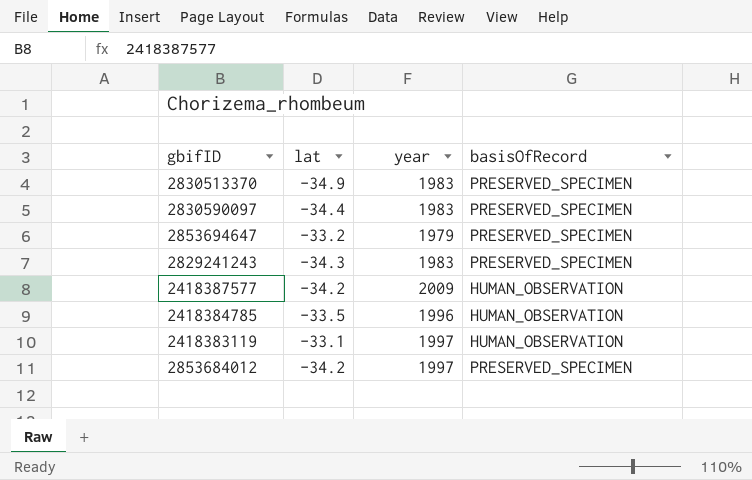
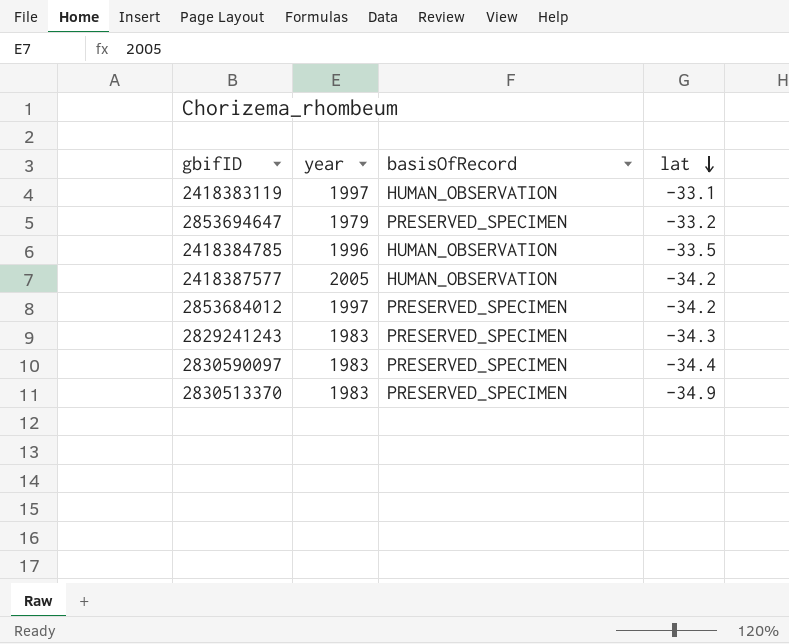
row order: none -> lat descending
column lat | position: 2 -> 4
2418387577 | year: 2009 -> 2005

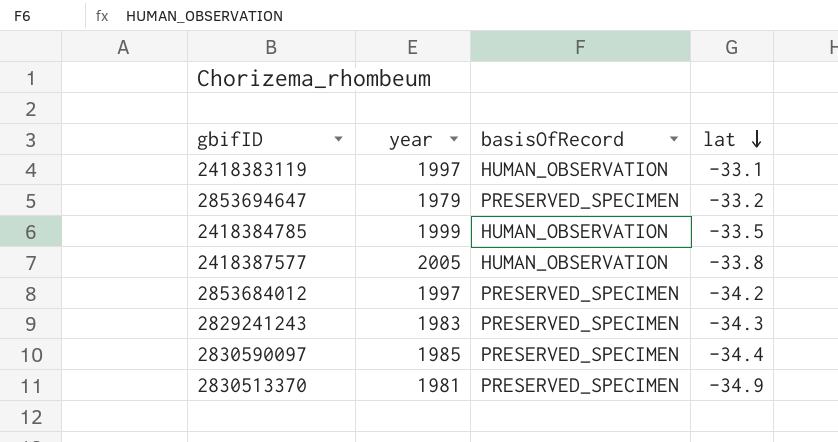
2418384785 | year: 1996 -> 1999
2418387577 | lat: -34.2 -> -33.8
2830590097 | year: 1983 -> 1985
2830513370 | year: 1983 -> 1981

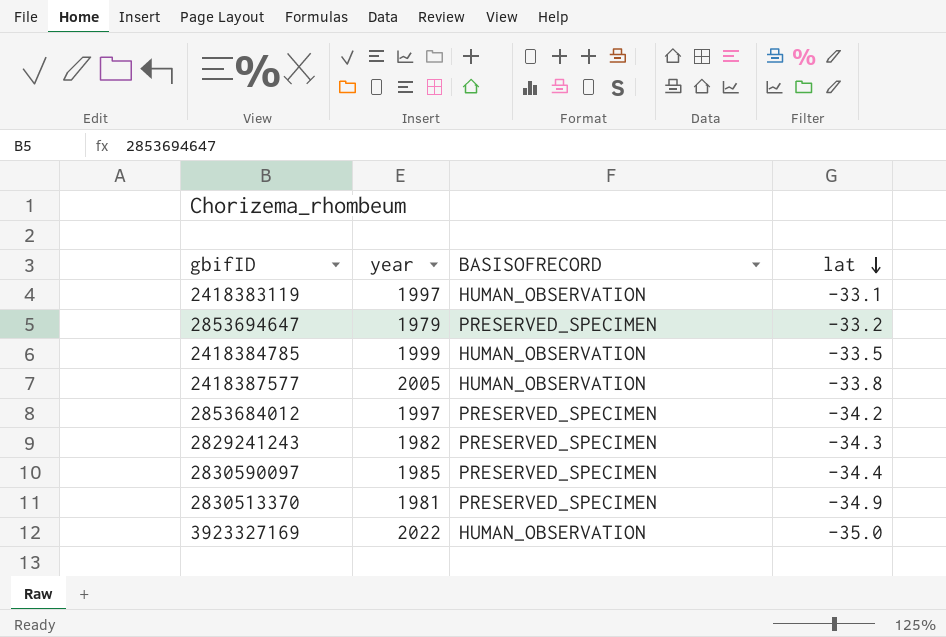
column name: basisOfRecord -> BASISOFRECORD
2829241243 | year: 1983 -> 1982
row 3923327169: none -> 2022 | HUMAN_OBSERVATION | -35.0

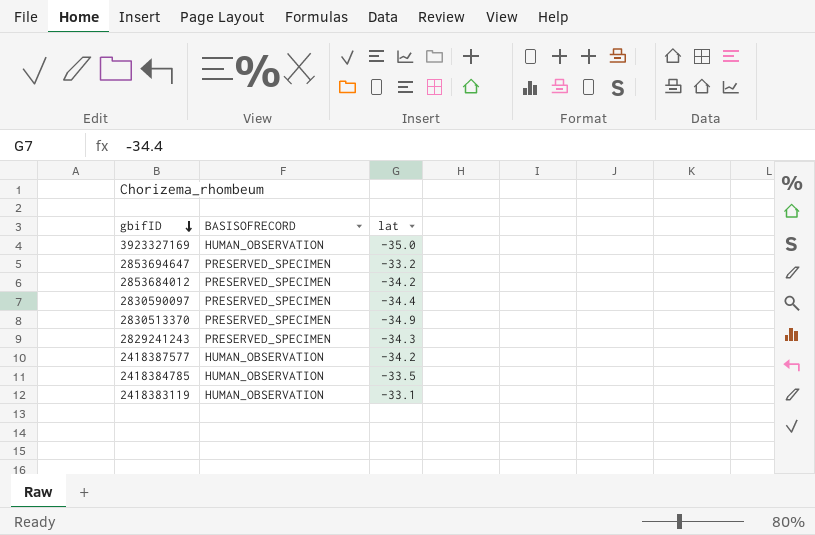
row order: lat descending -> gbifID descending
column year | position: 2 -> none
2418387577 | lat: -33.8 -> -34.2

